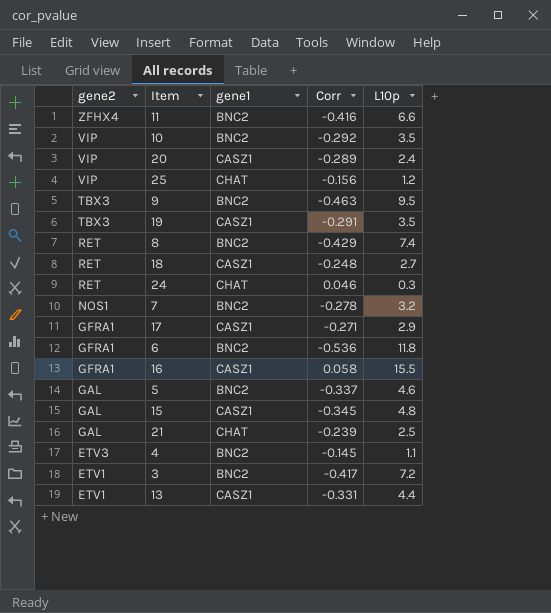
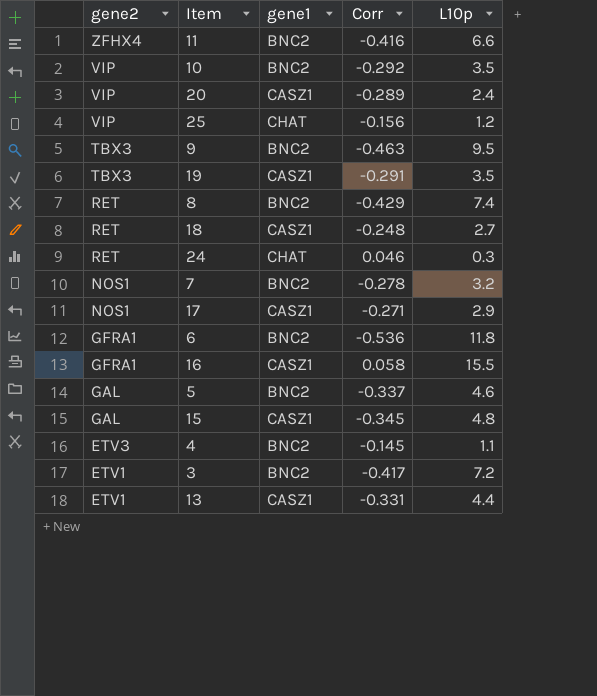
row 21: GAL | CHAT | -0.239 | 2.5 -> none
17 | gene2: GFRA1 -> NOS1

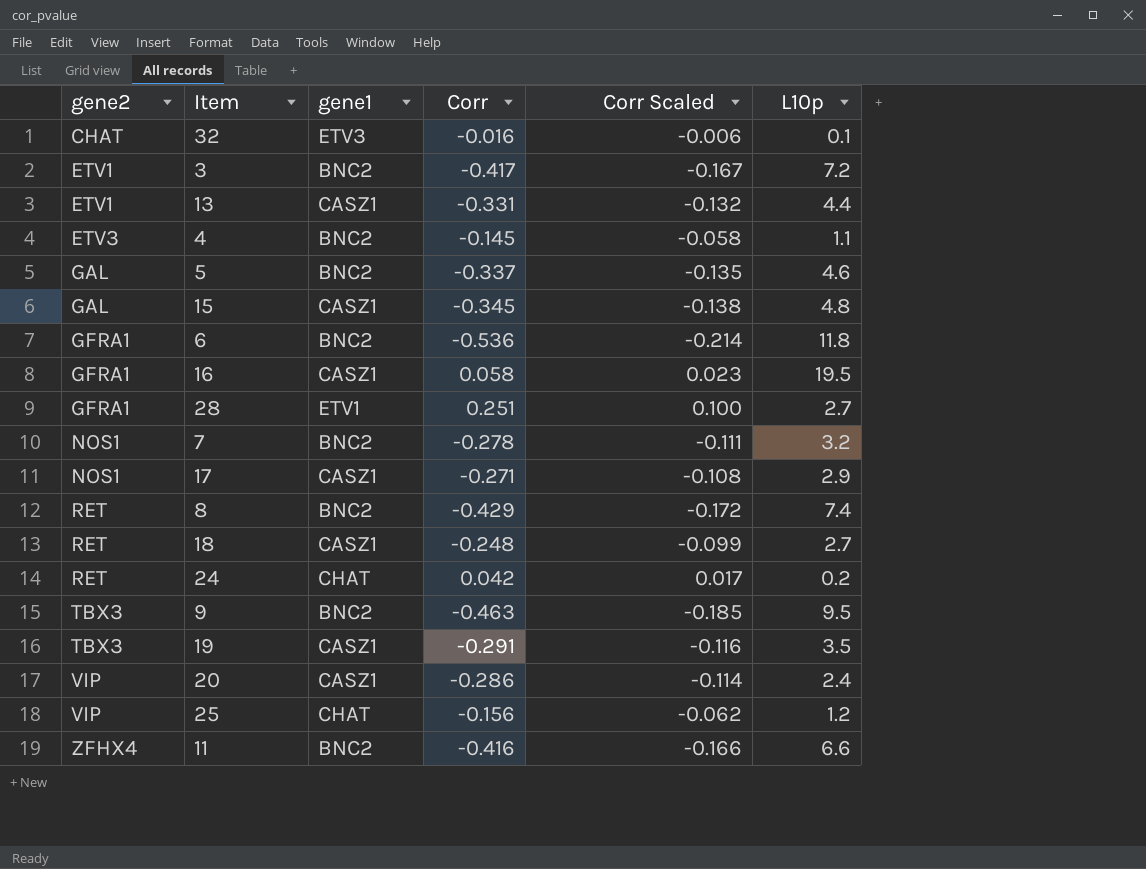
row order: gene2 descending -> gene2 ascending
column Corr Scaled | formula: none -> [Corr] * 0.4
row 10: VIP | BNC2 | -0.292 | 3.5 -> none
row 32: none -> CHAT | ETV3 | -0.016 | -0.006 | 0.1
16 | L10p: 15.5 -> 19.5
row 28: none -> GFRA1 | ETV1 | 0.251 | 0.100 | 2.7
24 | Corr: 0.046 -> 0.042
24 | L10p: 0.3 -> 0.2
20 | Corr: -0.289 -> -0.286

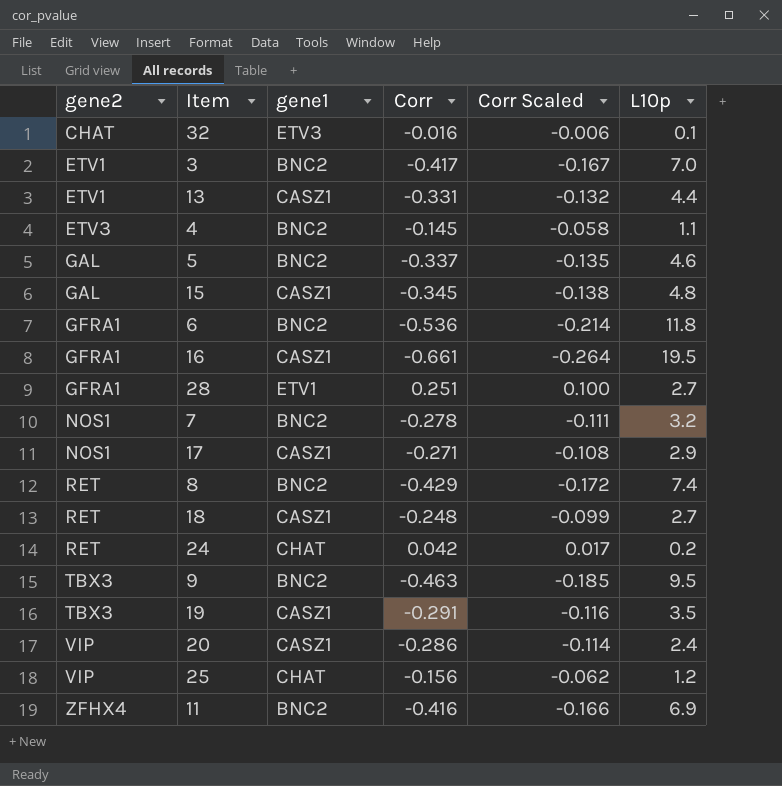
3 | L10p: 7.2 -> 7.0
16 | Corr: 0.058 -> -0.661
16 | Corr Scaled: 0.023 -> -0.264
11 | L10p: 6.6 -> 6.9

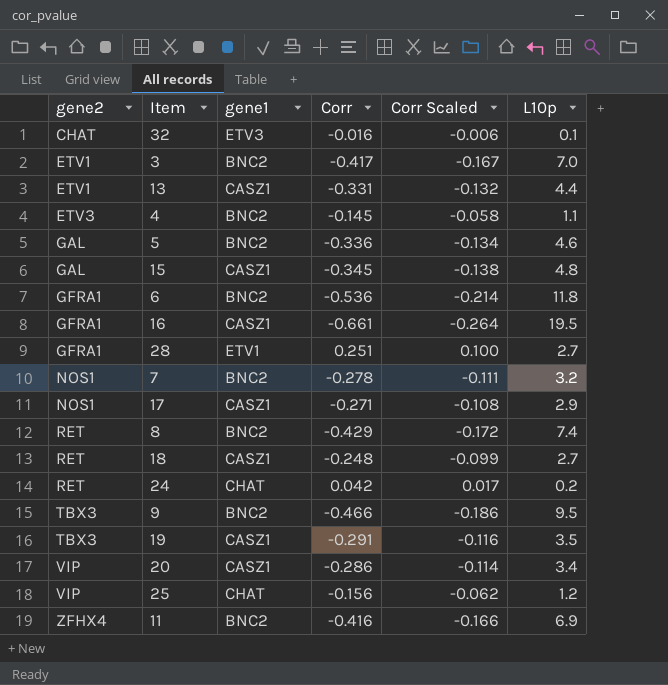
5 | Corr: -0.337 -> -0.336
5 | Corr Scaled: -0.135 -> -0.134
9 | Corr: -0.463 -> -0.466
9 | Corr Scaled: -0.185 -> -0.186
20 | L10p: 2.4 -> 3.4

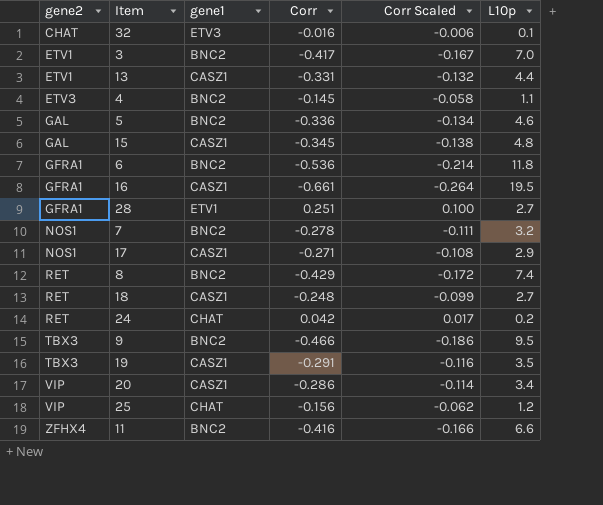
11 | L10p: 6.9 -> 6.6

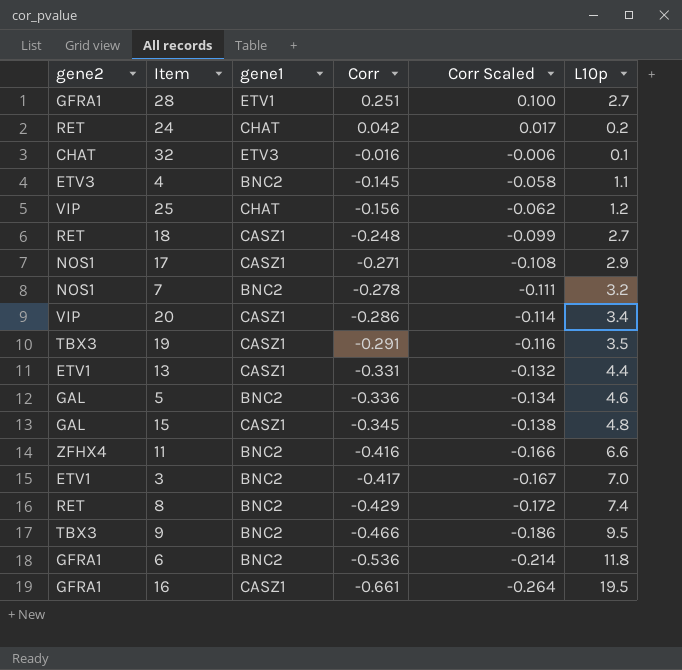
row order: gene2 ascending -> Corr descending

